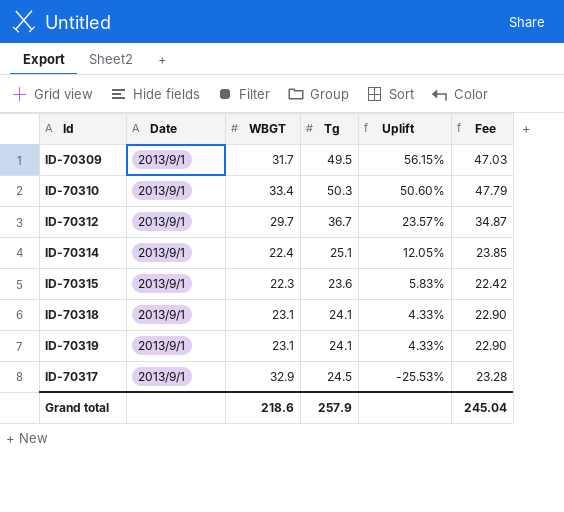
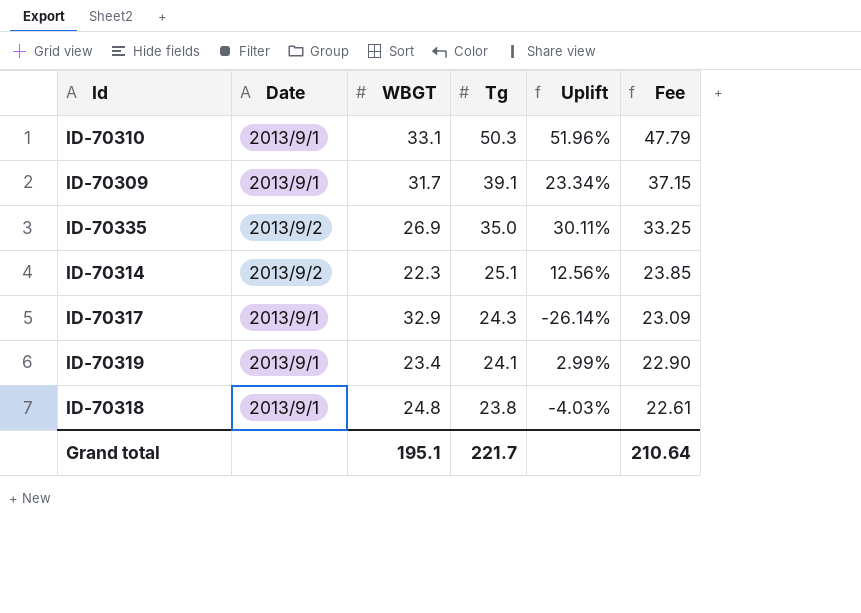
row order: Uplift descending -> Tg descending
row ID-70312: 2013/9/1 | 29.7 | 36.7 | 23.57% | 34.87 -> none
row ID-70315: 2013/9/1 | 22.3 | 23.6 | 5.83% | 22.42 -> none
ID-70310 | WBGT: 33.4 -> 33.1
ID-70310 | Uplift: 50.60% -> 51.96%
ID-70309 | Tg: 49.5 -> 39.1
ID-70309 | Uplift: 56.15% -> 23.34%
ID-70309 | Fee: 47.03 -> 37.15
row ID-70335: none -> 2013/9/2 | 26.9 | 35.0 | 30.11% | 33.25
ID-70314 | Date: 2013/9/1 -> 2013/9/2
ID-70314 | WBGT: 22.4 -> 22.3
ID-70314 | Uplift: 12.05% -> 12.56%
ID-70317 | Tg: 24.5 -> 24.3
ID-70317 | Uplift: -25.53% -> -26.14%
ID-70317 | Fee: 23.28 -> 23.09
ID-70319 | WBGT: 23.1 -> 23.4
ID-70319 | Uplift: 4.33% -> 2.99%
ID-70318 | WBGT: 23.1 -> 24.8
ID-70318 | Tg: 24.1 -> 23.8
ID-70318 | Uplift: 4.33% -> -4.03%
ID-70318 | Fee: 22.90 -> 22.61
Grand total | WBGT: 218.6 -> 195.1
Grand total | Tg: 257.9 -> 221.7
Grand total | Fee: 245.04 -> 210.64

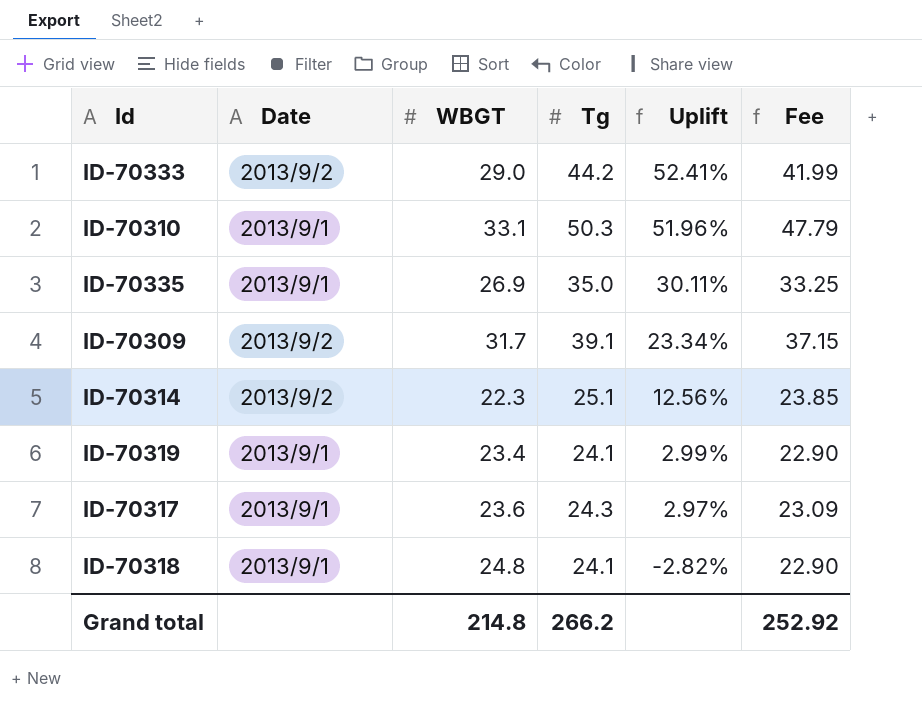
row order: Tg descending -> Uplift descending
row ID-70333: none -> 2013/9/2 | 29.0 | 44.2 | 52.41% | 41.99
ID-70335 | Date: 2013/9/2 -> 2013/9/1
ID-70309 | Date: 2013/9/1 -> 2013/9/2
ID-70317 | WBGT: 32.9 -> 23.6
ID-70317 | Uplift: -26.14% -> 2.97%
ID-70318 | Tg: 23.8 -> 24.1
ID-70318 | Uplift: -4.03% -> -2.82%
ID-70318 | Fee: 22.61 -> 22.90
Grand total | WBGT: 195.1 -> 214.8
Grand total | Tg: 221.7 -> 266.2
Grand total | Fee: 210.64 -> 252.92

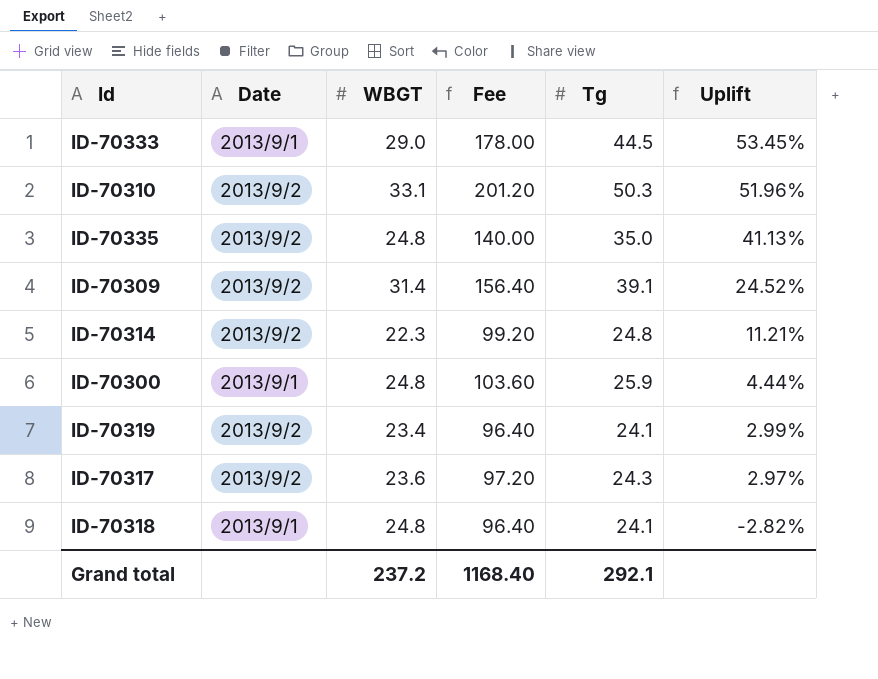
column Fee | formula: [Tg] * 0.95 -> [Tg] * 4
column Fee | position: 6 -> 4
ID-70333 | Date: 2013/9/2 -> 2013/9/1
ID-70333 | Tg: 44.2 -> 44.5
ID-70333 | Uplift: 52.41% -> 53.45%
ID-70310 | Date: 2013/9/1 -> 2013/9/2
ID-70335 | Date: 2013/9/1 -> 2013/9/2
ID-70335 | WBGT: 26.9 -> 24.8
ID-70335 | Uplift: 30.11% -> 41.13%
ID-70309 | WBGT: 31.7 -> 31.4
ID-70309 | Uplift: 23.34% -> 24.52%
ID-70314 | Tg: 25.1 -> 24.8
ID-70314 | Uplift: 12.56% -> 11.21%
row ID-70300: none -> 2013/9/1 | 24.8 | 103.60 | 25.9 | 4.44%
ID-70319 | Date: 2013/9/1 -> 2013/9/2
ID-70317 | Date: 2013/9/1 -> 2013/9/2
Grand total | WBGT: 214.8 -> 237.2
Grand total | Fee: 252.92 -> 1168.40
Grand total | Tg: 266.2 -> 292.1

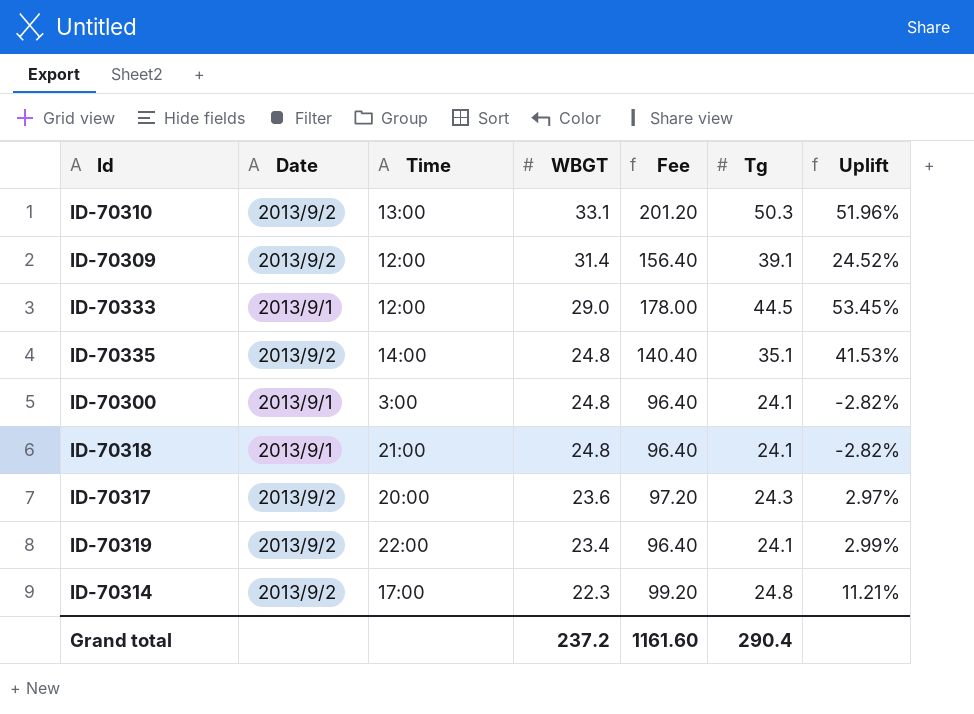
row order: Uplift descending -> WBGT descending
column Time | position: none -> 3
ID-70335 | Fee: 140.00 -> 140.40
ID-70335 | Tg: 35.0 -> 35.1
ID-70335 | Uplift: 41.13% -> 41.53%
ID-70300 | Fee: 103.60 -> 96.40
ID-70300 | Tg: 25.9 -> 24.1
ID-70300 | Uplift: 4.44% -> -2.82%
Grand total | Fee: 1168.40 -> 1161.60
Grand total | Tg: 292.1 -> 290.4

